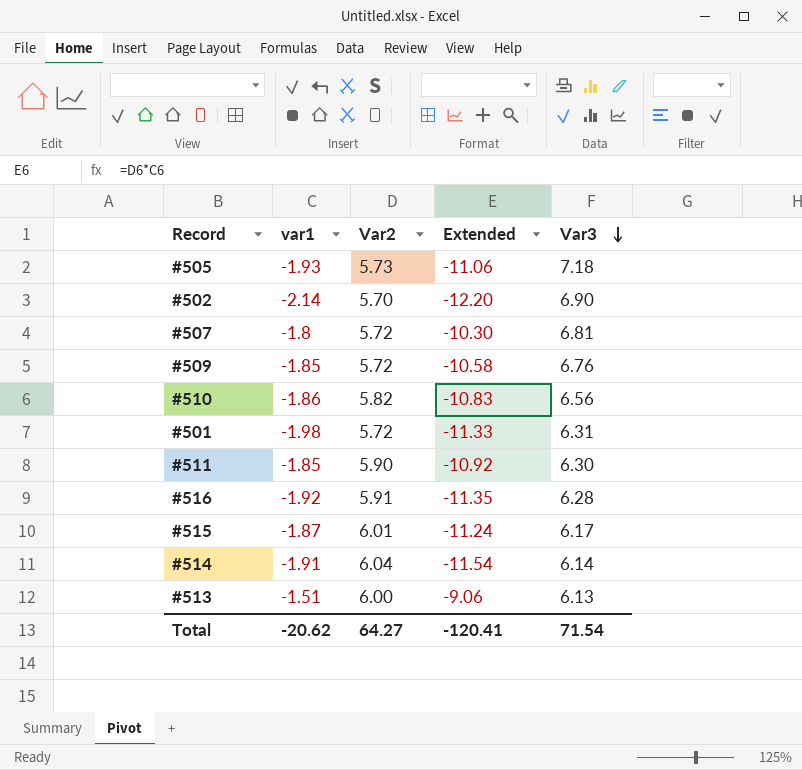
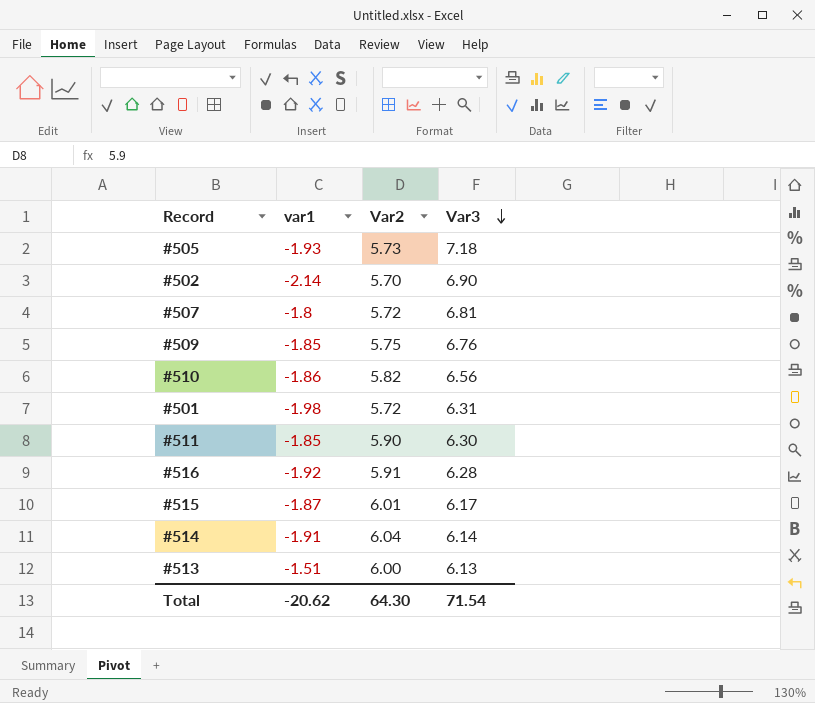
column Extended | formula: [var1] * [Var2] -> none
#509 | Var2: 5.72 -> 5.75
Total | Var2: 64.27 -> 64.30

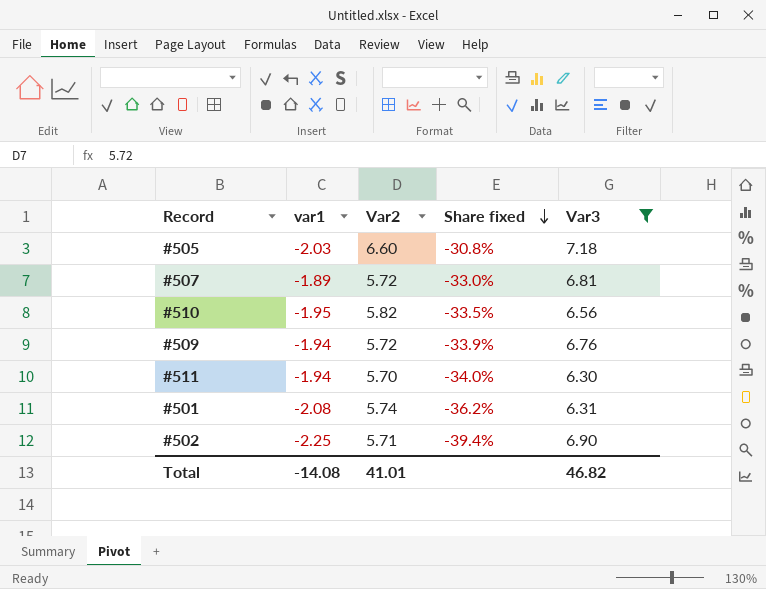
filter: none -> Var3 >= 6.30
row order: Var3 descending -> Share fixed descending
column Share fixed | formula: none -> [var1] / [Var2]
#505 | var1: -1.93 -> -2.03
#505 | Var2: 5.73 -> 6.60
#507 | var1: -1.8 -> -1.89
#510 | var1: -1.86 -> -1.95
#509 | var1: -1.85 -> -1.94
#509 | Var2: 5.75 -> 5.72
#511 | var1: -1.85 -> -1.94
#511 | Var2: 5.90 -> 5.70
#501 | var1: -1.98 -> -2.08
#501 | Var2: 5.72 -> 5.74
#502 | var1: -2.14 -> -2.25
#502 | Var2: 5.70 -> 5.71
Total | var1: -20.62 -> -14.08
Total | Var2: 64.30 -> 41.01
Total | Var3: 71.54 -> 46.82

